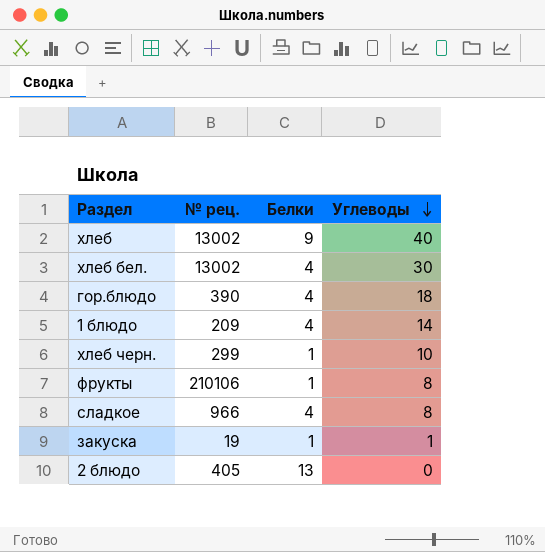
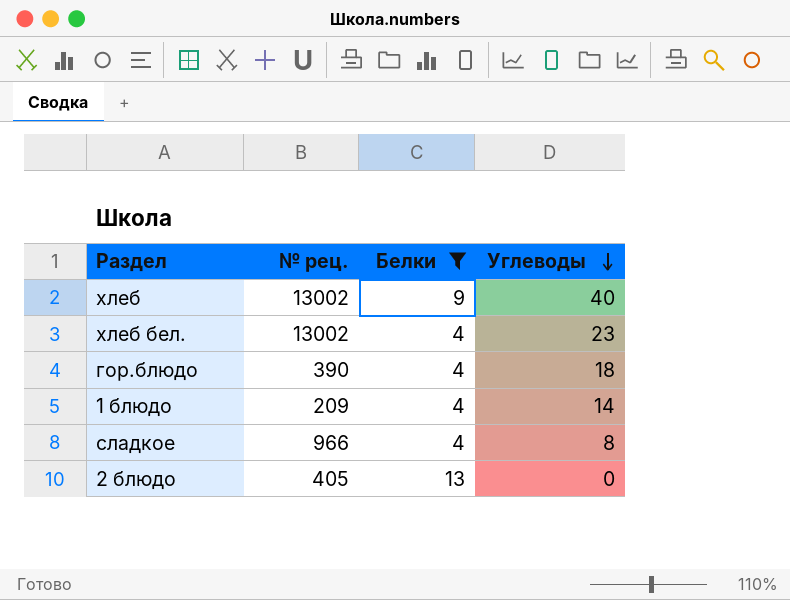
filter: none -> Белки != 1
хлеб бел. | Углеводы: 30 -> 23

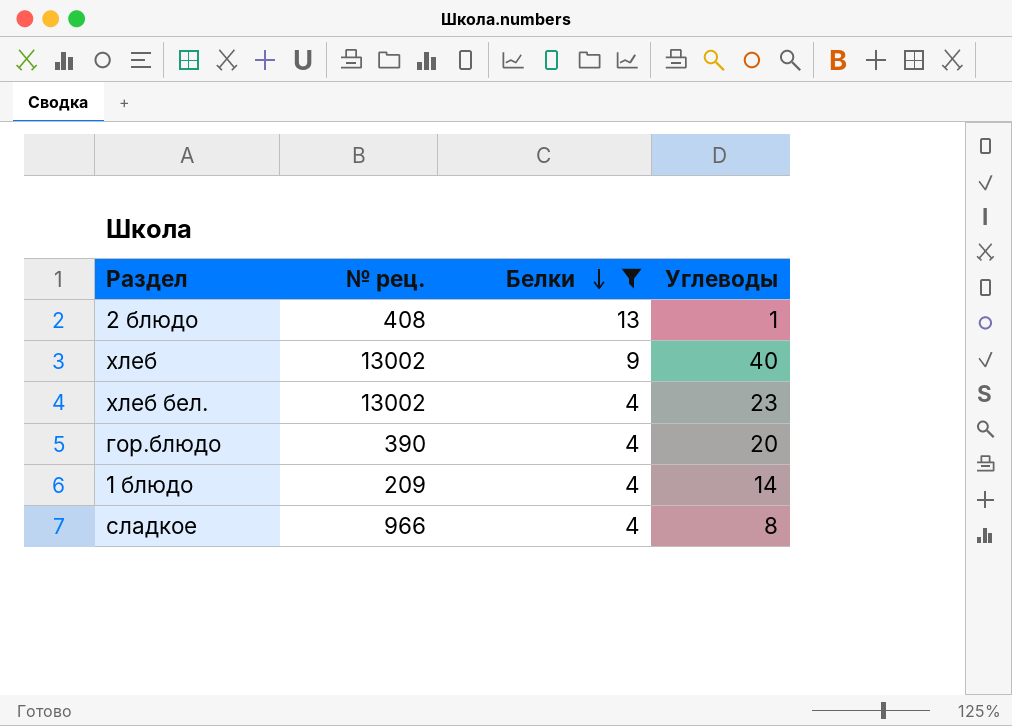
row order: Углеводы descending -> Белки descending
2 блюдо | № рец.: 405 -> 408
2 блюдо | Углеводы: 0 -> 1
гор.блюдо | Углеводы: 18 -> 20

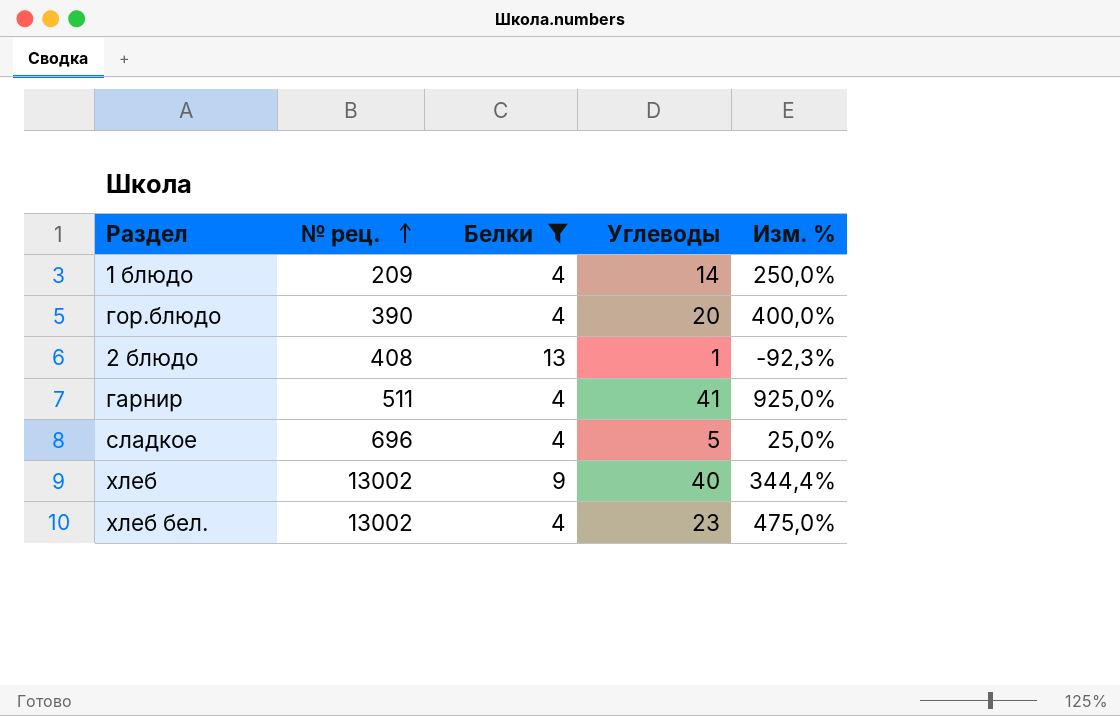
row order: Белки descending -> № рец. ascending
column Изм. % | formula: none -> ([Углеводы] - [Белки]) / [Белки]
row гарнир: none -> 511 | 4 | 41 | 925,0%
сладкое | № рец.: 966 -> 696
сладкое | Углеводы: 8 -> 5

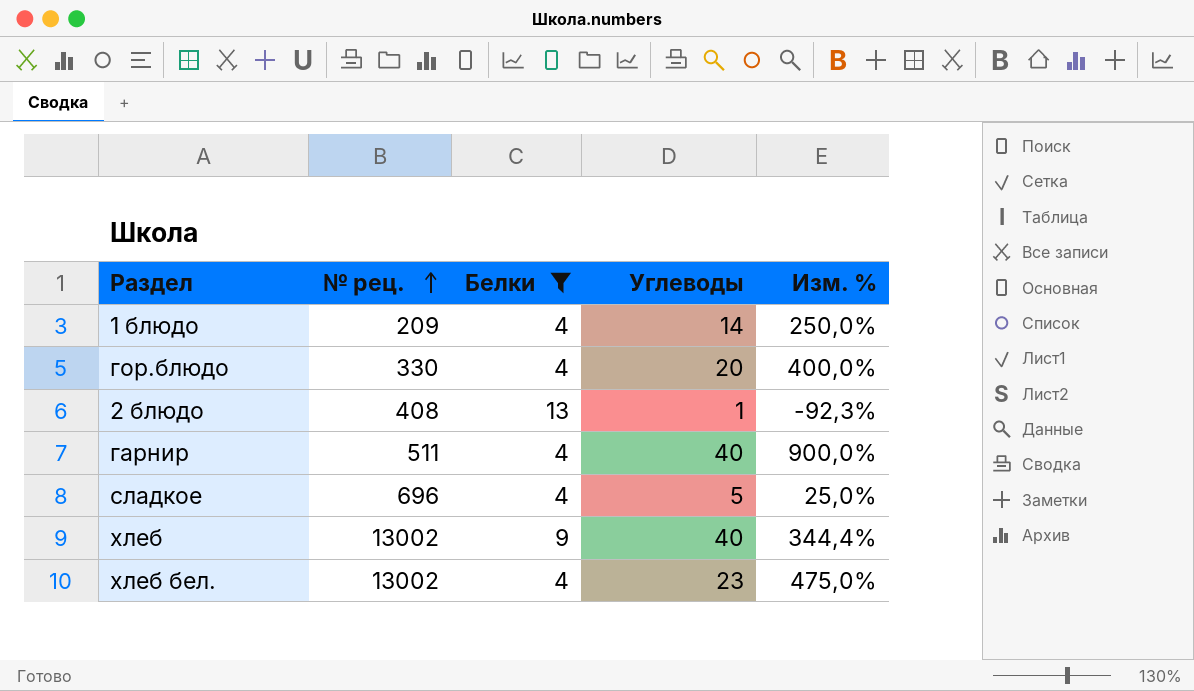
гор.блюдо | № рец.: 390 -> 330
гарнир | Углеводы: 41 -> 40
гарнир | Изм. %: 925,0% -> 900,0%

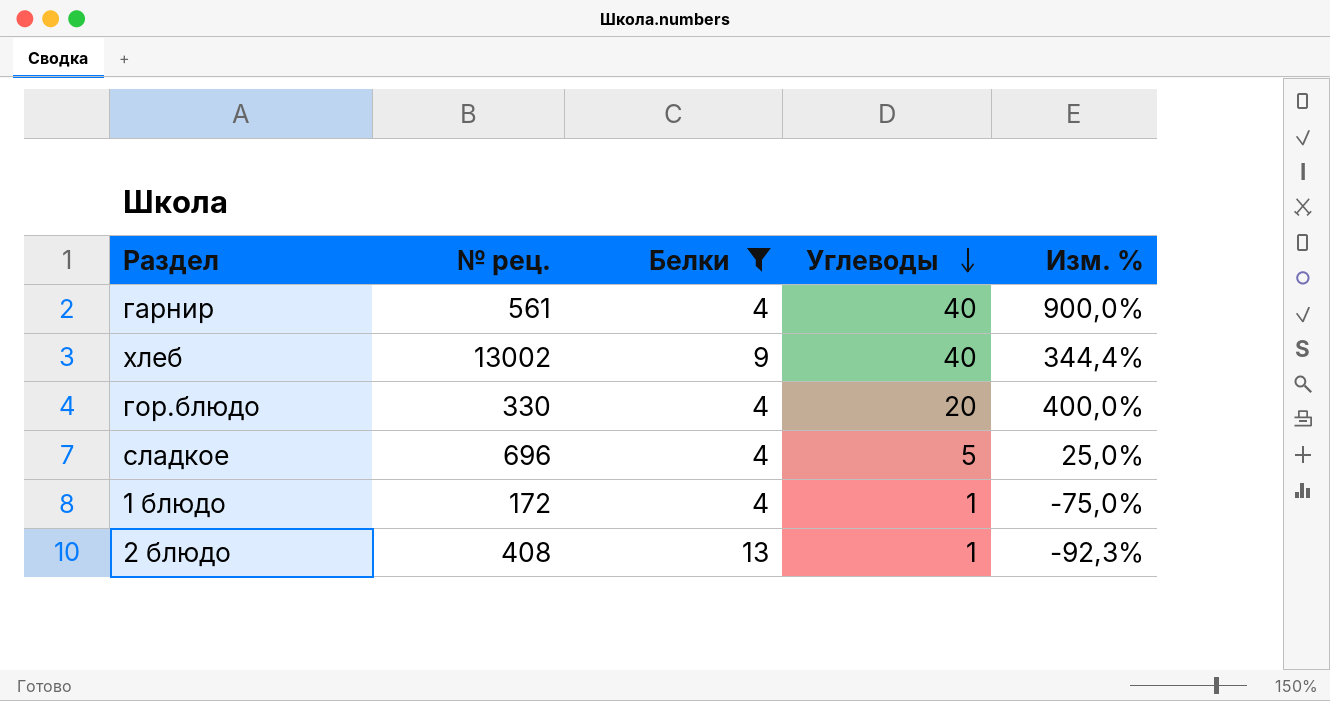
row order: № рец. ascending -> Углеводы descending
row хлеб бел.: 13002 | 4 | 23 | 475,0% -> none
гарнир | № рец.: 511 -> 561
1 блюдо | № рец.: 209 -> 172
1 блюдо | Углеводы: 14 -> 1
1 блюдо | Изм. %: 250,0% -> -75,0%

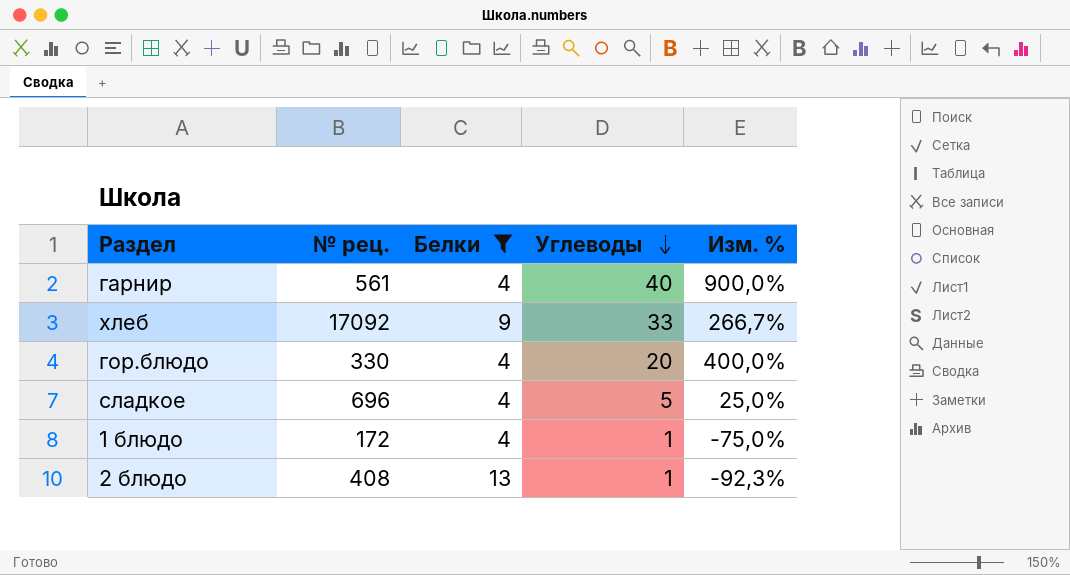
хлеб | № рец.: 13002 -> 17092
хлеб | Углеводы: 40 -> 33
хлеб | Изм. %: 344,4% -> 266,7%

